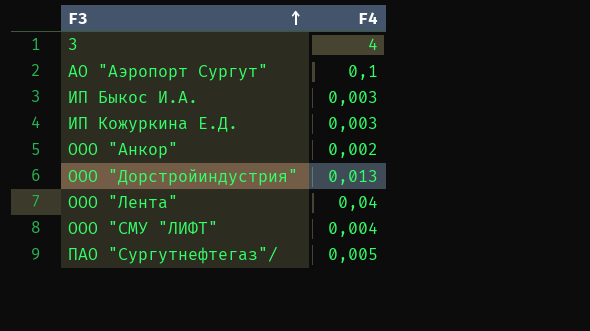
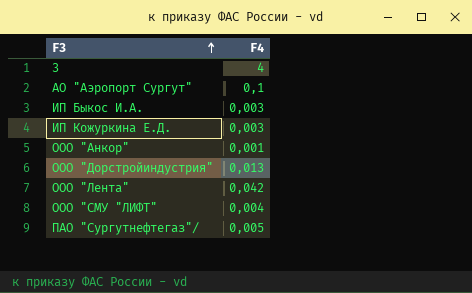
ООО "Анкор" | F4: 0,002 -> 0,001
ООО "Лента" | F4: 0,04 -> 0,042

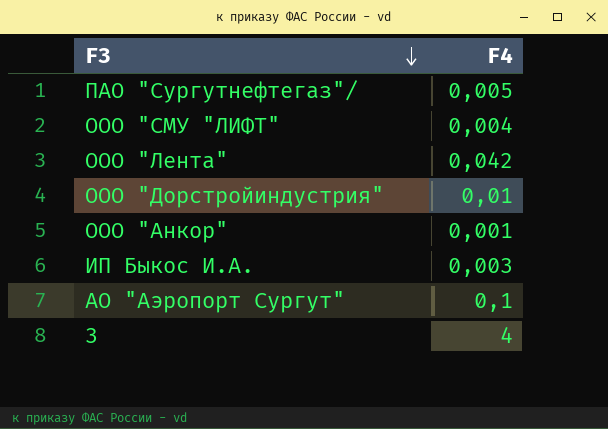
row order: F3 ascending -> F3 descending
row ИП Кожуркина Е.Д.: 0,003 -> none
ООО "Дорстройиндустрия" | F4: 0,013 -> 0,01

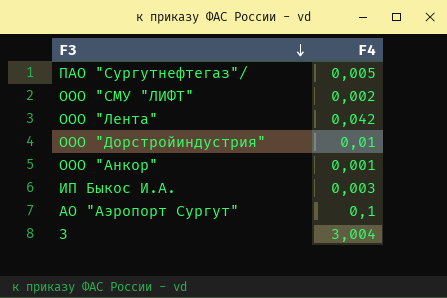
ООО "СМУ "ЛИФТ" | F4: 0,004 -> 0,002
3 | F4: 4 -> 3,004

